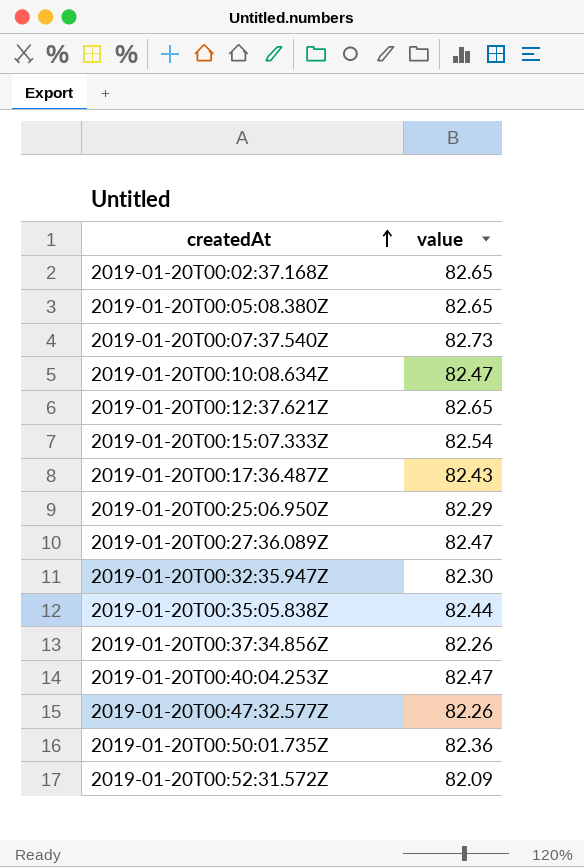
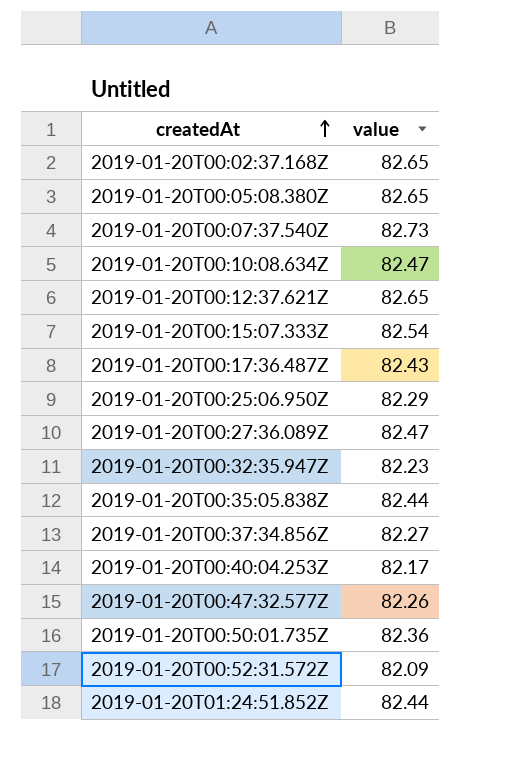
2019-01-20T00:32:35.947Z | value: 82.30 -> 82.23
2019-01-20T00:37:34.856Z | value: 82.26 -> 82.27
2019-01-20T00:40:04.253Z | value: 82.47 -> 82.17
row 2019-01-20T01:24:51.852Z: none -> 82.44

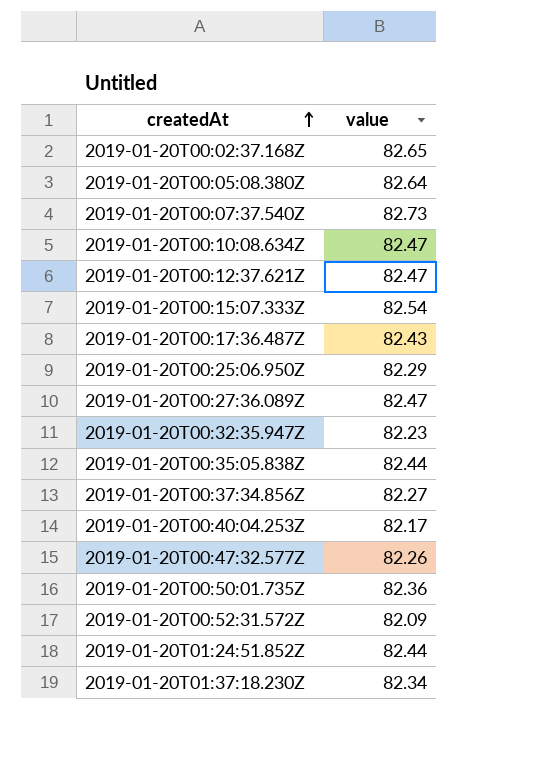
2019-01-20T00:05:08.380Z | value: 82.65 -> 82.64
2019-01-20T00:12:37.621Z | value: 82.65 -> 82.47
row 2019-01-20T01:37:18.230Z: none -> 82.34

